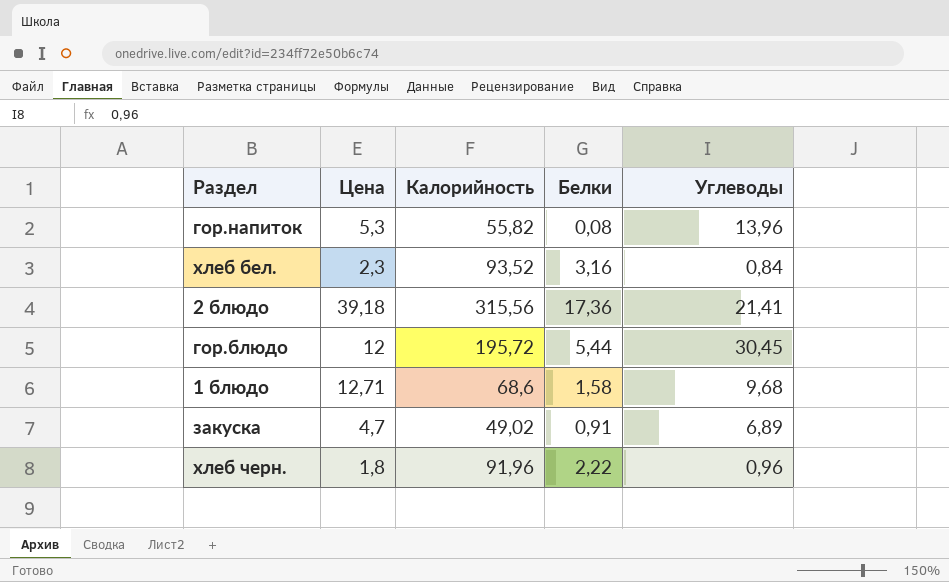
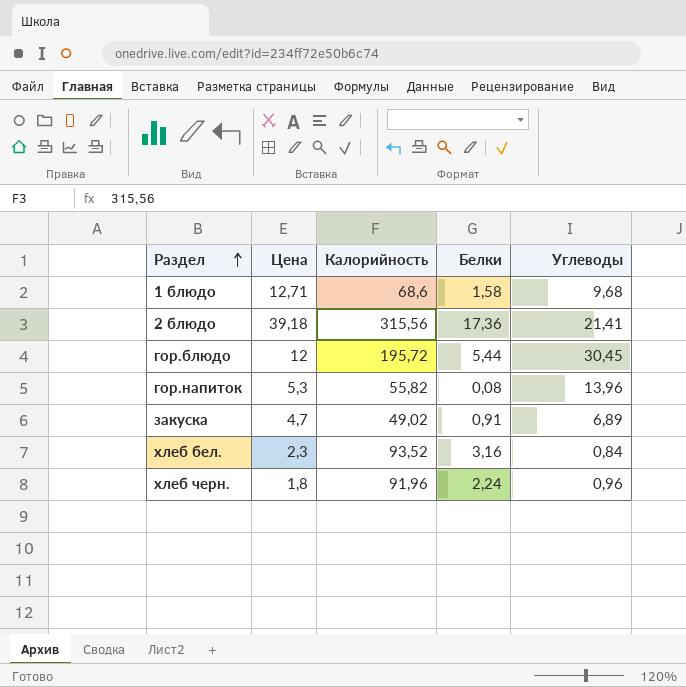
row order: none -> Раздел ascending
хлеб черн. | Белки: 2,22 -> 2,24

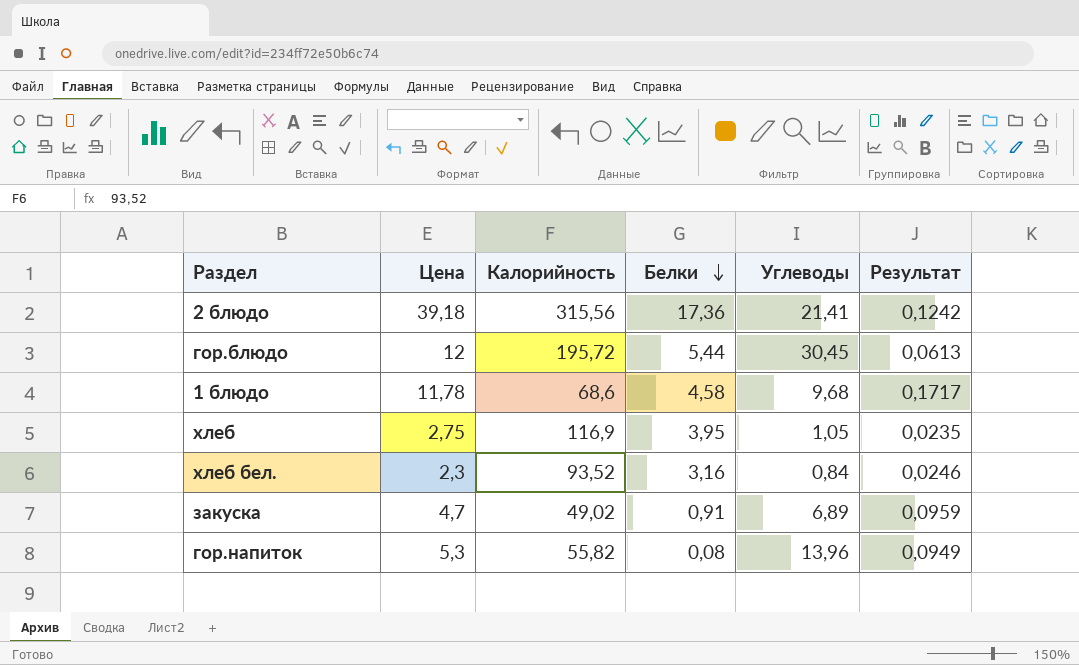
row order: Раздел ascending -> Белки descending
column Результат | formula: none -> [Цена] / [Калорийность]
row хлеб черн.: 1,8 | 91,96 | 2,24 | 0,96 -> none
1 блюдо | Цена: 12,71 -> 11,78
1 блюдо | Белки: 1,58 -> 4,58
row хлеб: none -> 2,75 | 116,9 | 3,95 | 1,05 | 0,0235

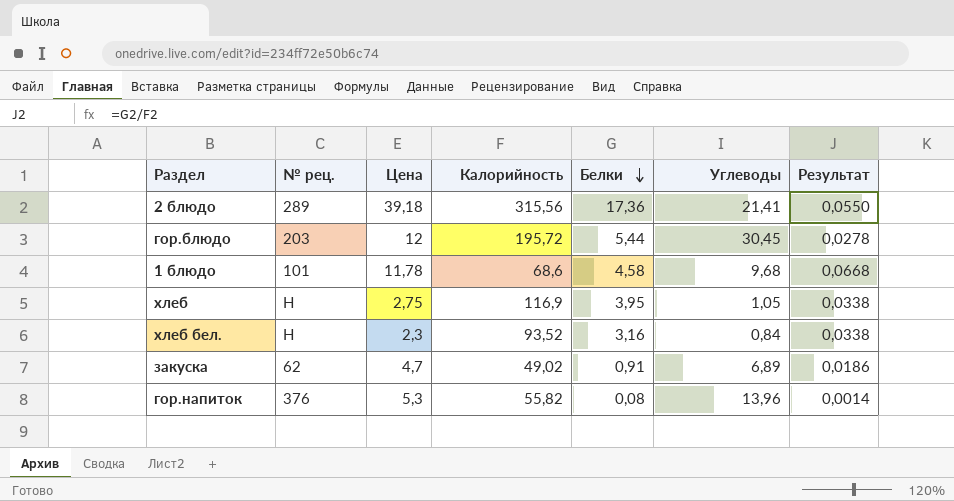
column № рец. | position: none -> 2
column Результат | formula: [Цена] / [Калорийность] -> [Белки] / [Калорийность]

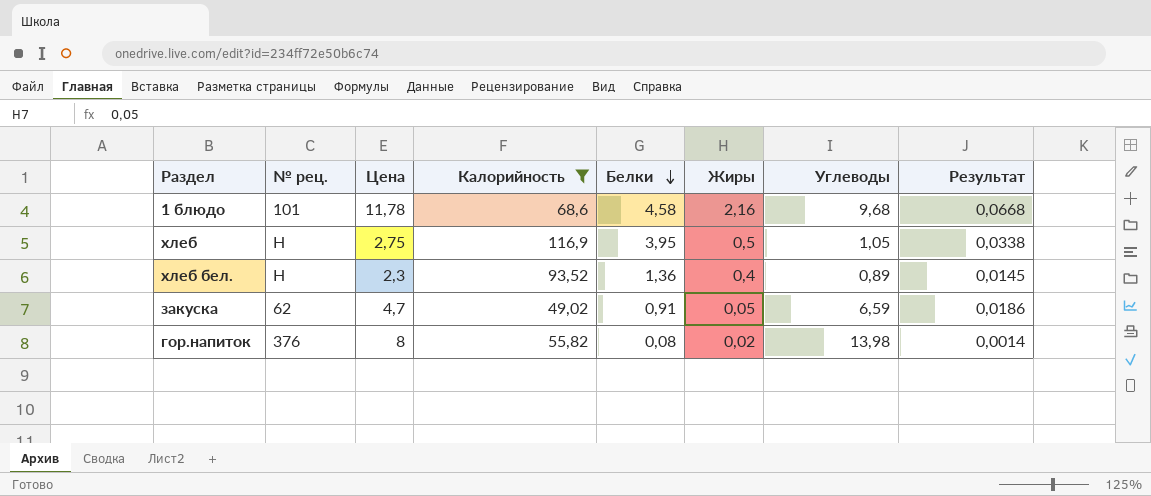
filter: none -> Калорийность <= 116,9
column Жиры | position: none -> 6
хлеб бел. | Белки: 3,16 -> 1,36
хлеб бел. | Углеводы: 0,84 -> 0,89
хлеб бел. | Результат: 0,0338 -> 0,0145
закуска | Углеводы: 6,89 -> 6,59
гор.напиток | Цена: 5,3 -> 8
гор.напиток | Углеводы: 13,96 -> 13,98

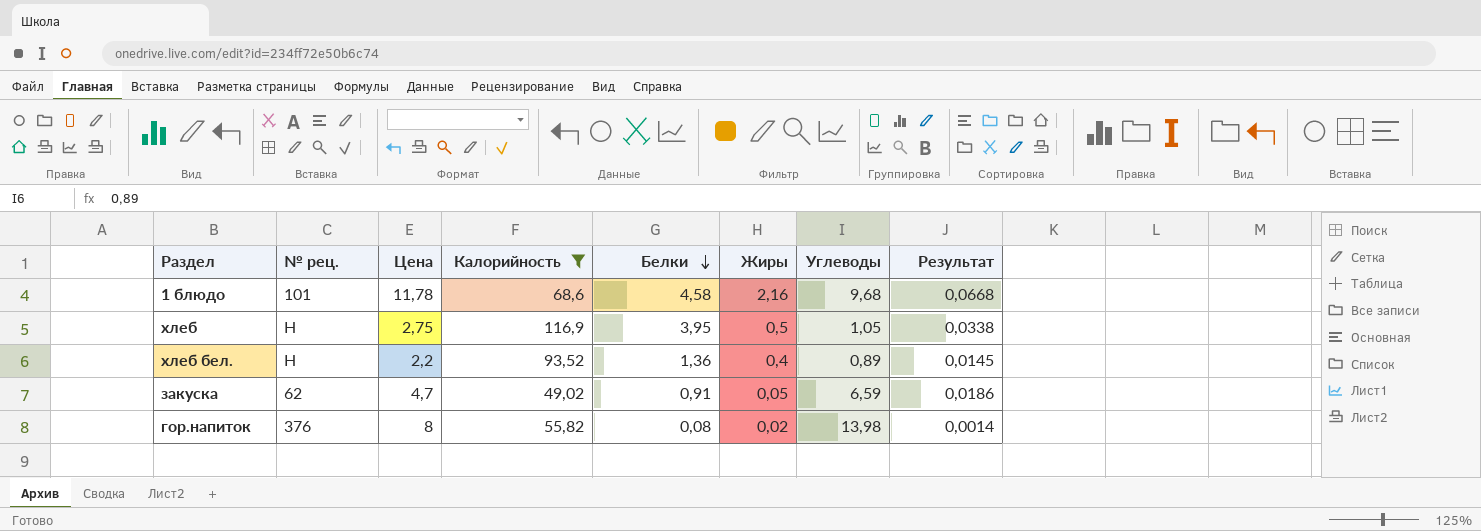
хлеб бел. | Цена: 2,3 -> 2,2

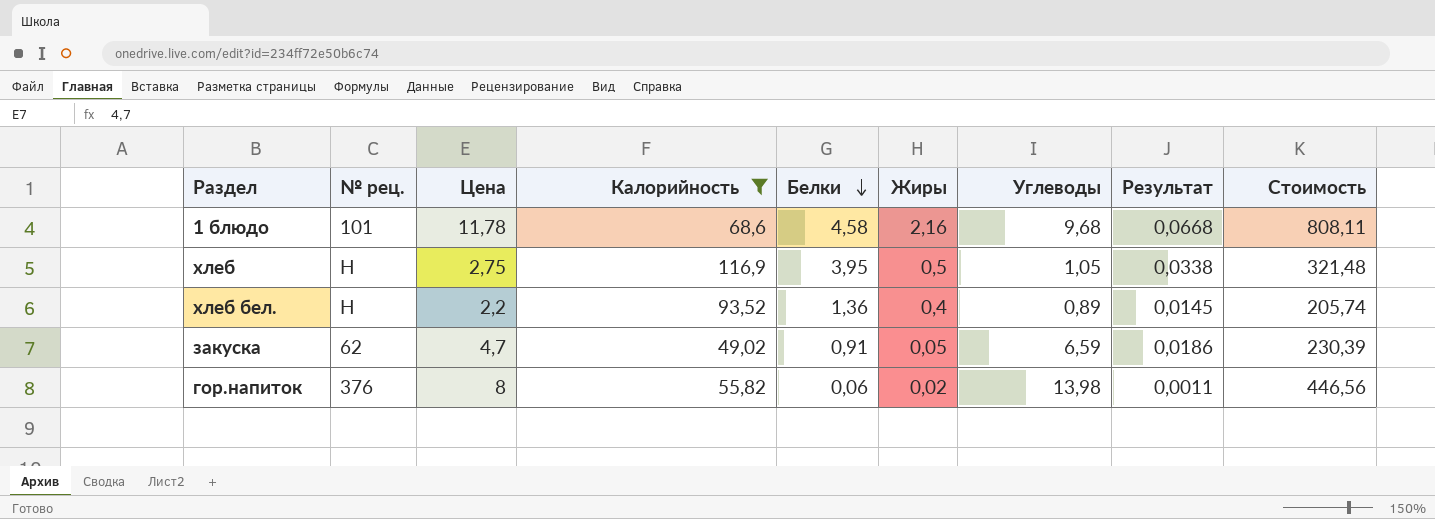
column Стоимость | formula: none -> [Цена] * [Калорийность]
гор.напиток | Белки: 0,08 -> 0,06
гор.напиток | Результат: 0,0014 -> 0,0011

